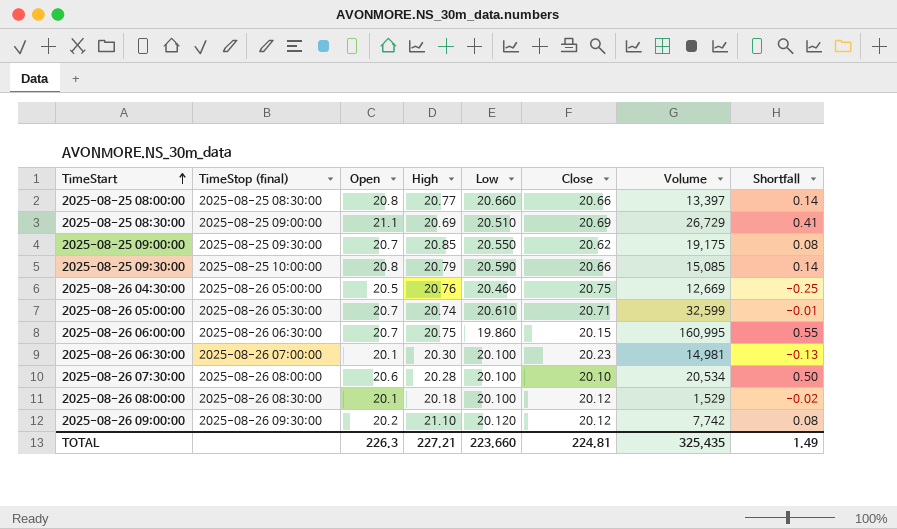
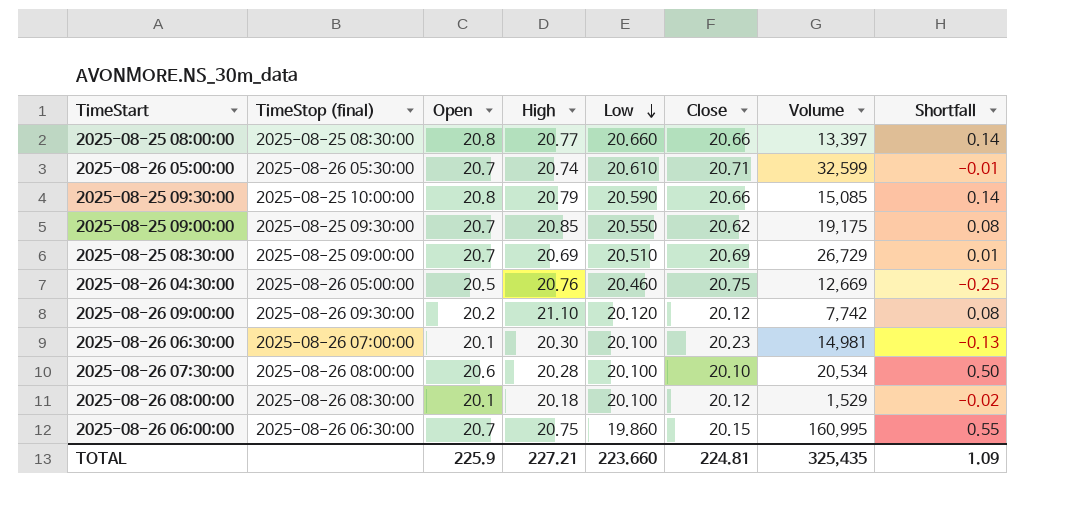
row order: TimeStart ascending -> Low descending
2025-08-25 08:30:00 | Open: 21.1 -> 20.7
2025-08-25 08:30:00 | Shortfall: 0.41 -> 0.01
TOTAL | Open: 226.3 -> 225.9
TOTAL | Shortfall: 1.49 -> 1.09

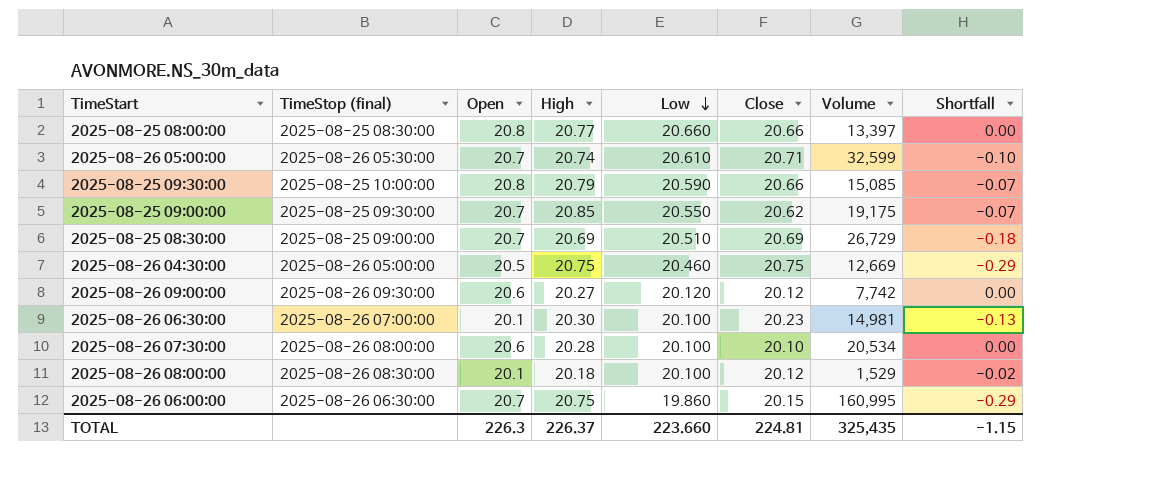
column Shortfall | formula: [Open] - [Close] -> [Low] - [Close]
2025-08-26 04:30:00 | High: 20.76 -> 20.75
2025-08-26 09:00:00 | Open: 20.2 -> 20.6
2025-08-26 09:00:00 | High: 21.10 -> 20.27
TOTAL | Open: 225.9 -> 226.3
TOTAL | High: 227.21 -> 226.37
TOTAL | Shortfall: 1.09 -> -1.15

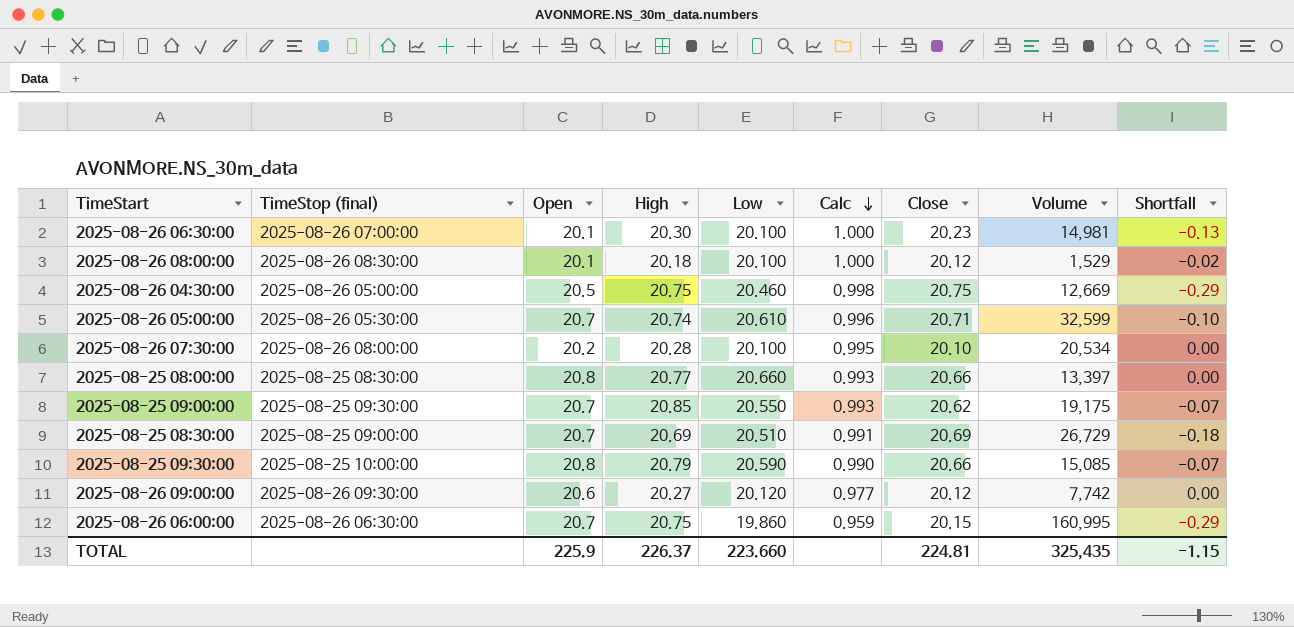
row order: Low descending -> Calc descending
column Calc | formula: none -> [Low] / [Open]
2025-08-26 07:30:00 | Open: 20.6 -> 20.2
TOTAL | Open: 226.3 -> 225.9

